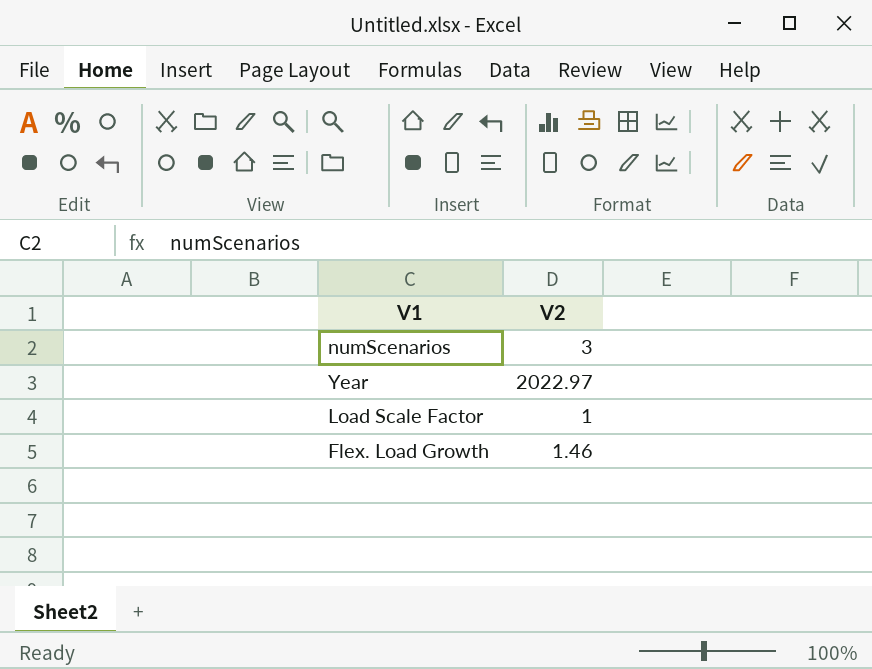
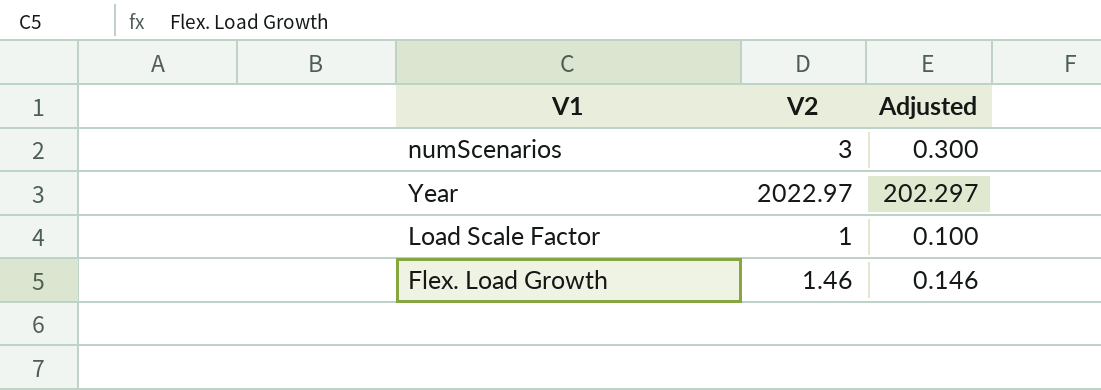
column Adjusted | formula: none -> [V2] * 0.1

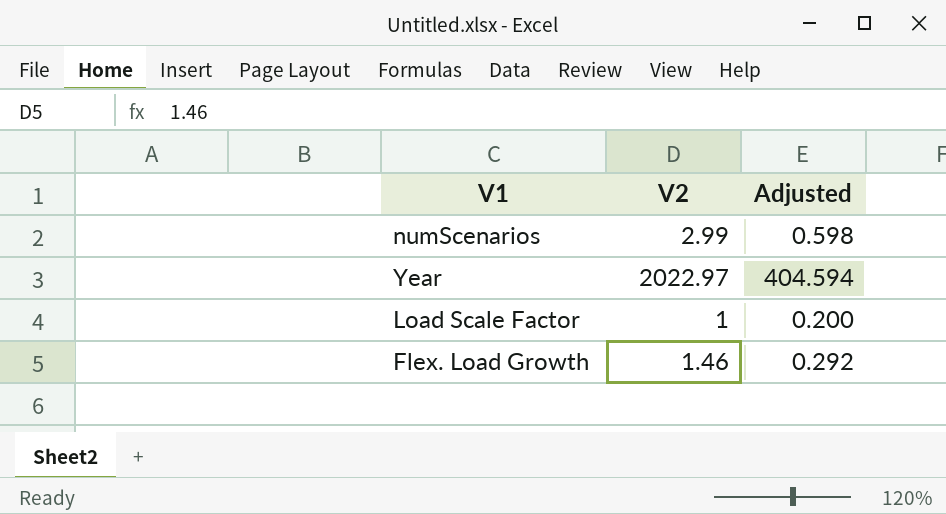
column Adjusted | formula: [V2] * 0.1 -> [V2] * 0.2
numScenarios | V2: 3 -> 2.99

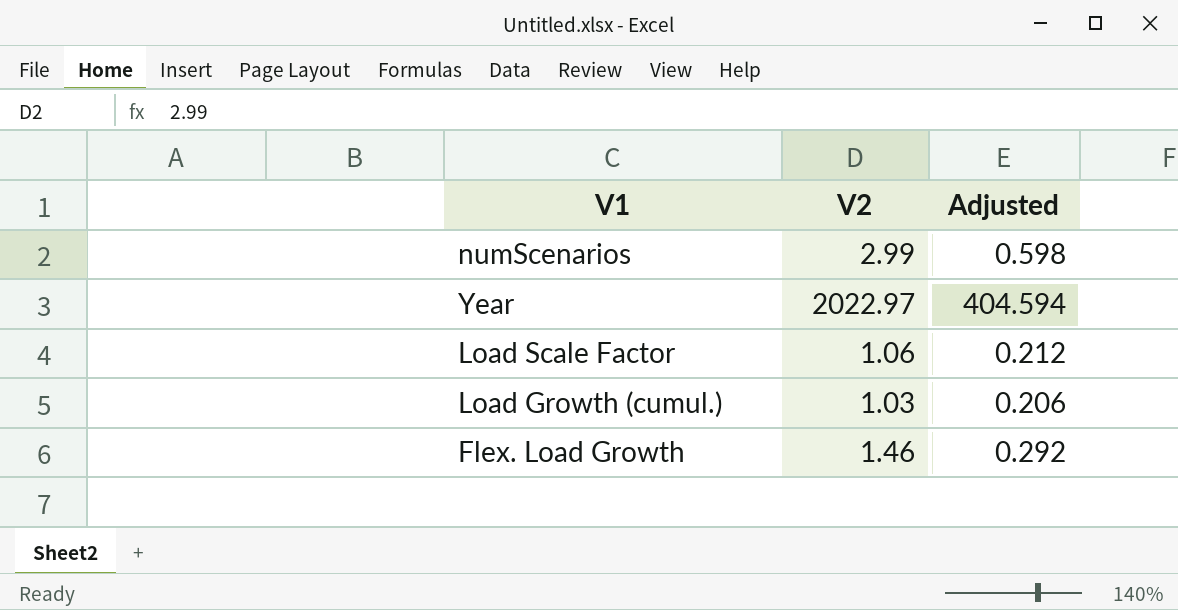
Load Scale Factor | V2: 1 -> 1.06
Load Scale Factor | Adjusted: 0.200 -> 0.212
row Load Growth (cumul.): none -> 1.03 | 0.206

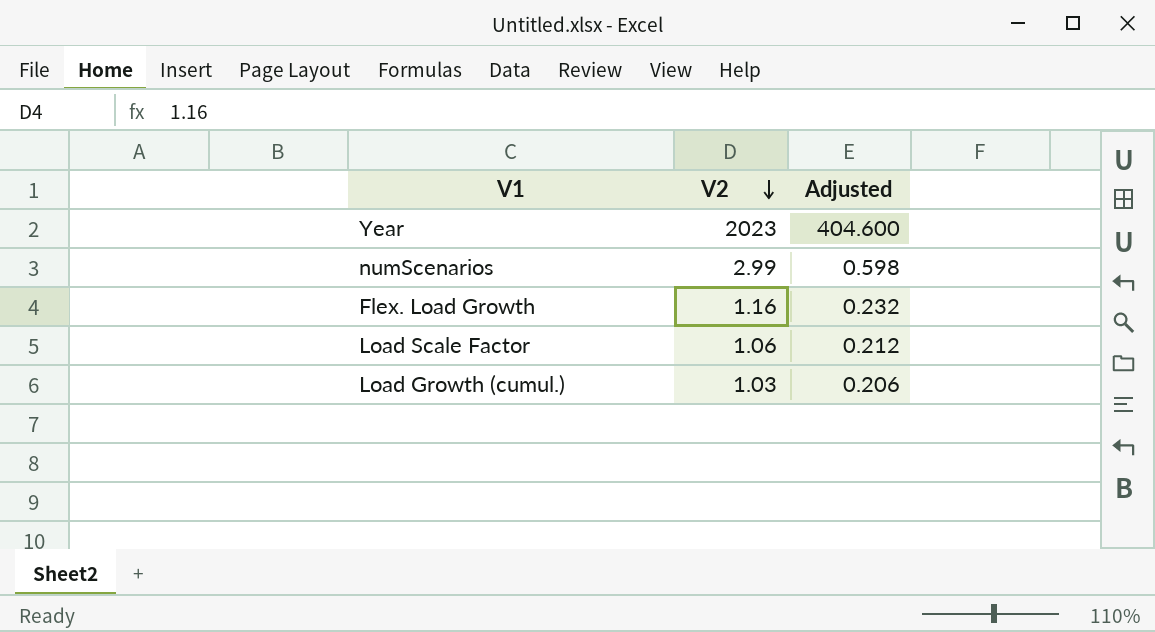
row order: none -> V2 descending
Year | V2: 2022.97 -> 2023
Year | Adjusted: 404.594 -> 404.600
Flex. Load Growth | V2: 1.46 -> 1.16
Flex. Load Growth | Adjusted: 0.292 -> 0.232

